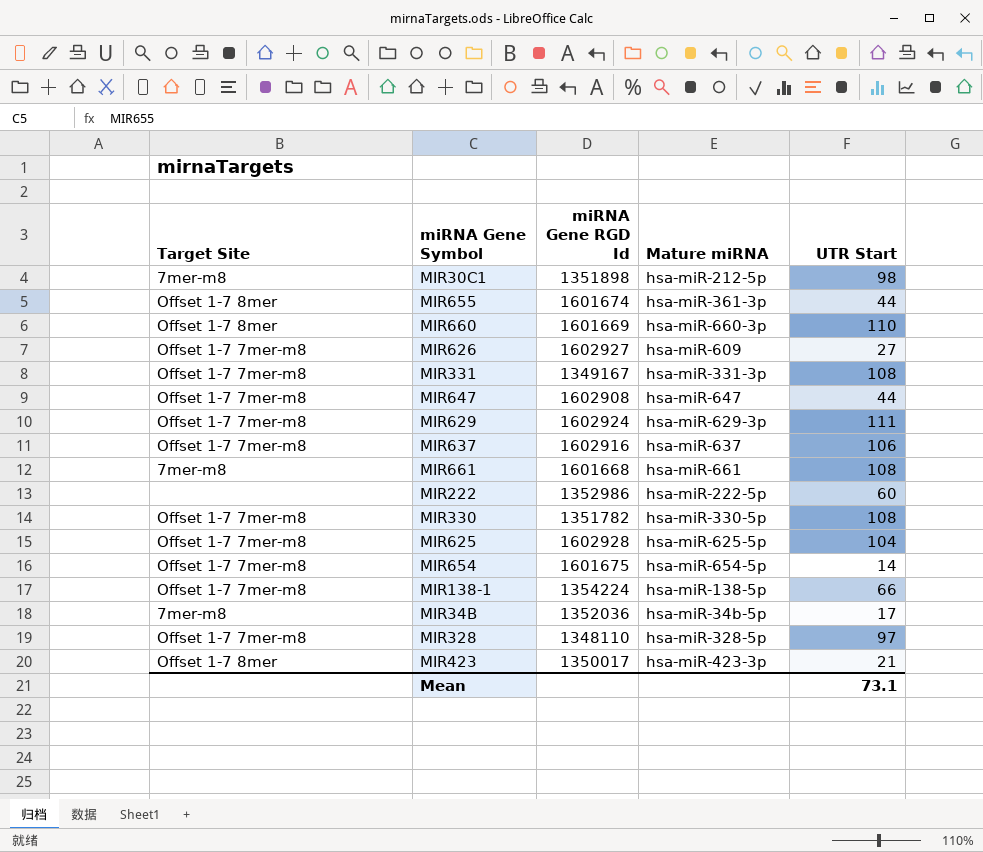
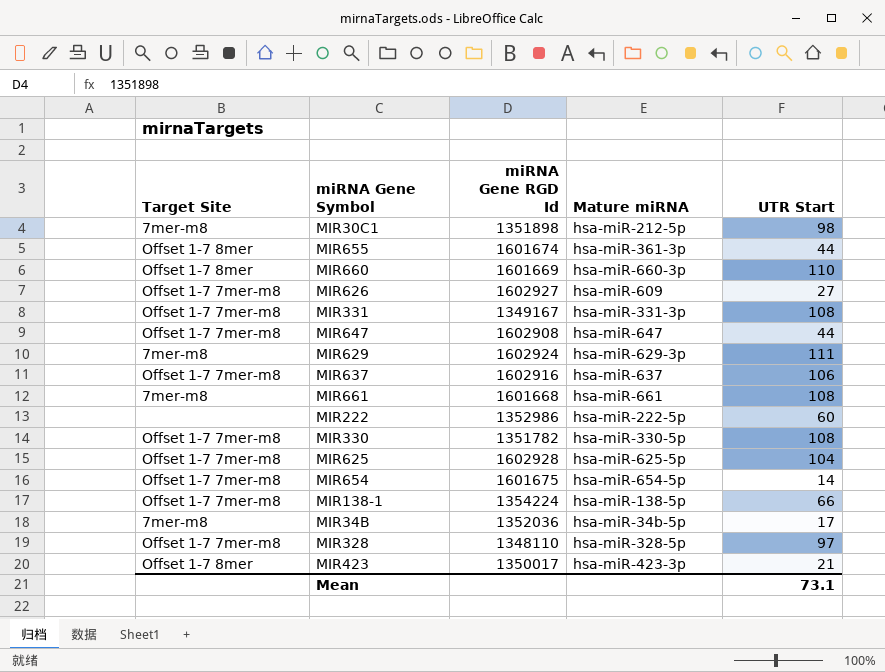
MIR629 | Target Site: Offset 1-7 7mer-m8 -> 7mer-m8

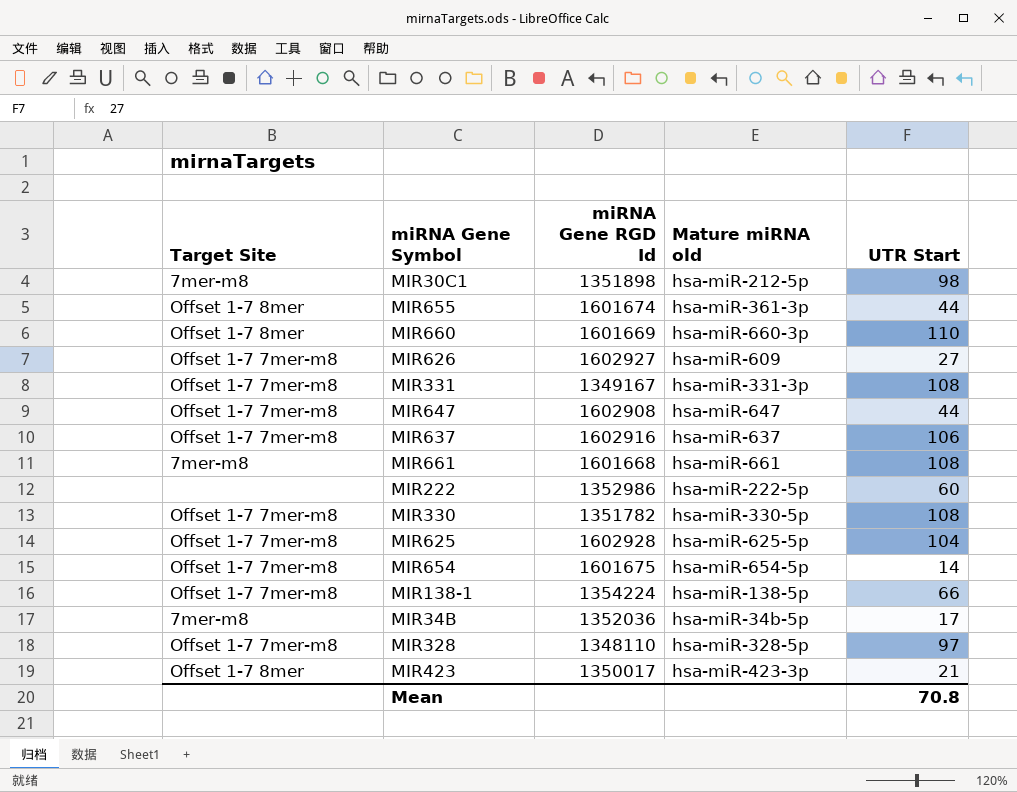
column name: Mature miRNA -> Mature miRNA old
row MIR629: 7mer-m8 | 1602924 | hsa-miR-629-3p | 111 -> none
Mean | UTR Start: 73.1 -> 70.8

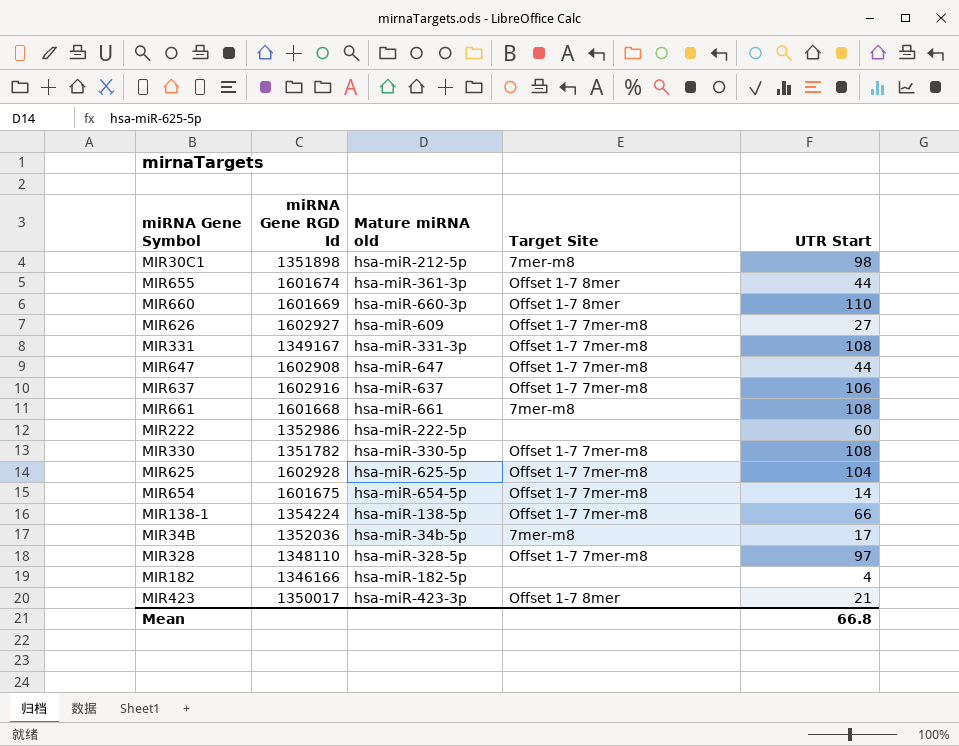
column Target Site | position: 1 -> 4
row MIR182: none -> 1346166 | hsa-miR-182-5p | none | 4
Mean | UTR Start: 70.8 -> 66.8

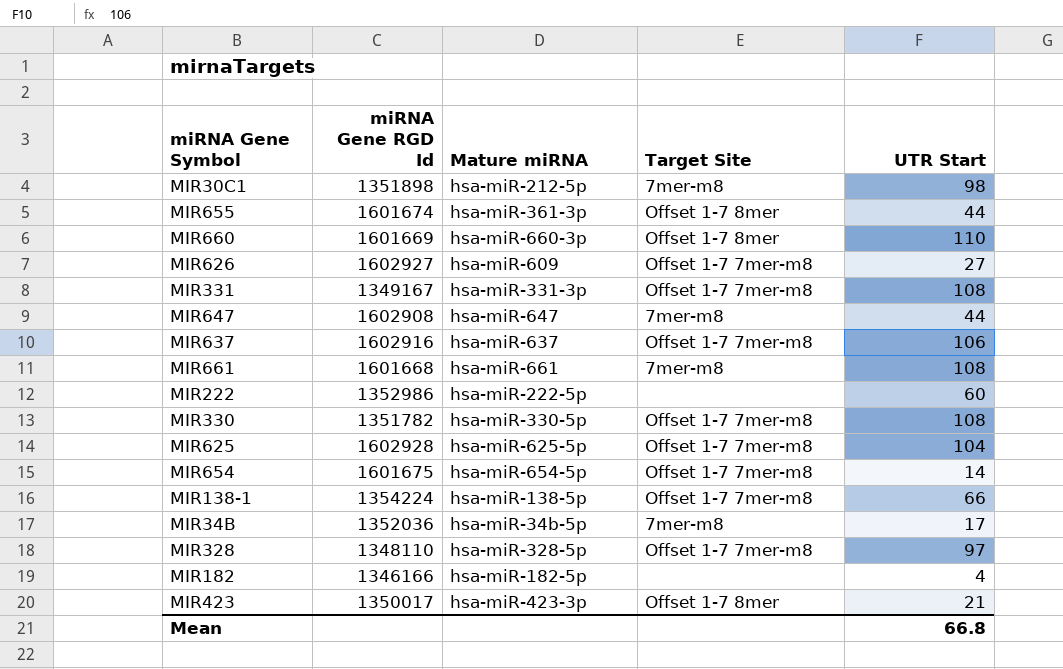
column name: Mature miRNA old -> Mature miRNA
MIR647 | Target Site: Offset 1-7 7mer-m8 -> 7mer-m8

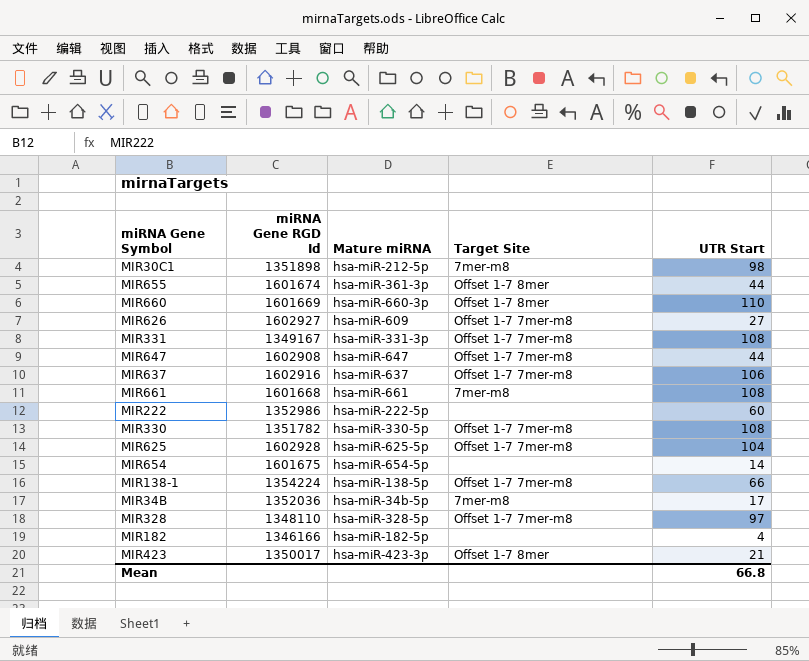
MIR647 | Target Site: 7mer-m8 -> Offset 1-7 7mer-m8
MIR654 | Target Site: Offset 1-7 7mer-m8 -> none

